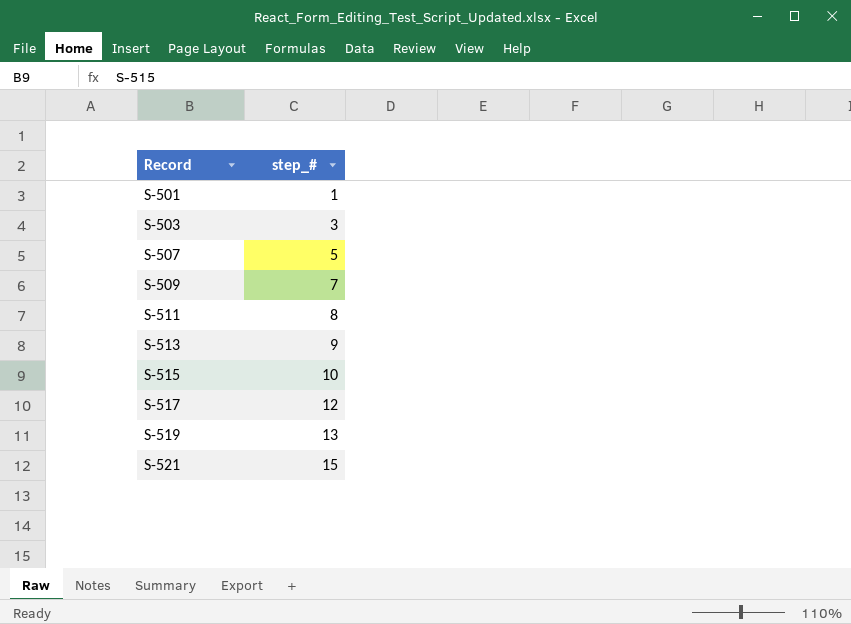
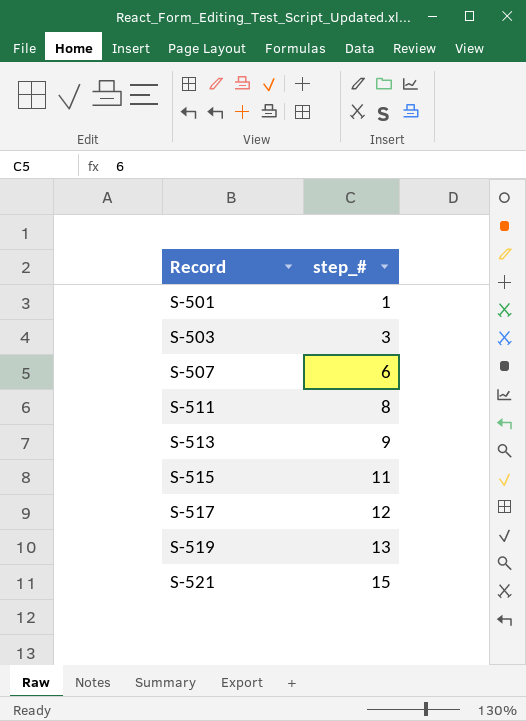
row S-509: 7 -> none
S-507 | step_#: 5 -> 6
S-515 | step_#: 10 -> 11

